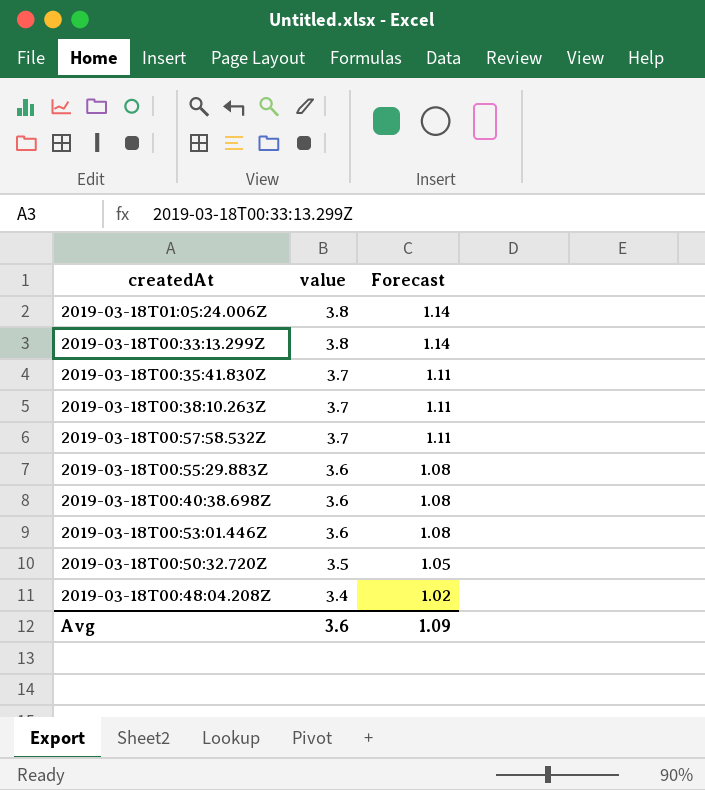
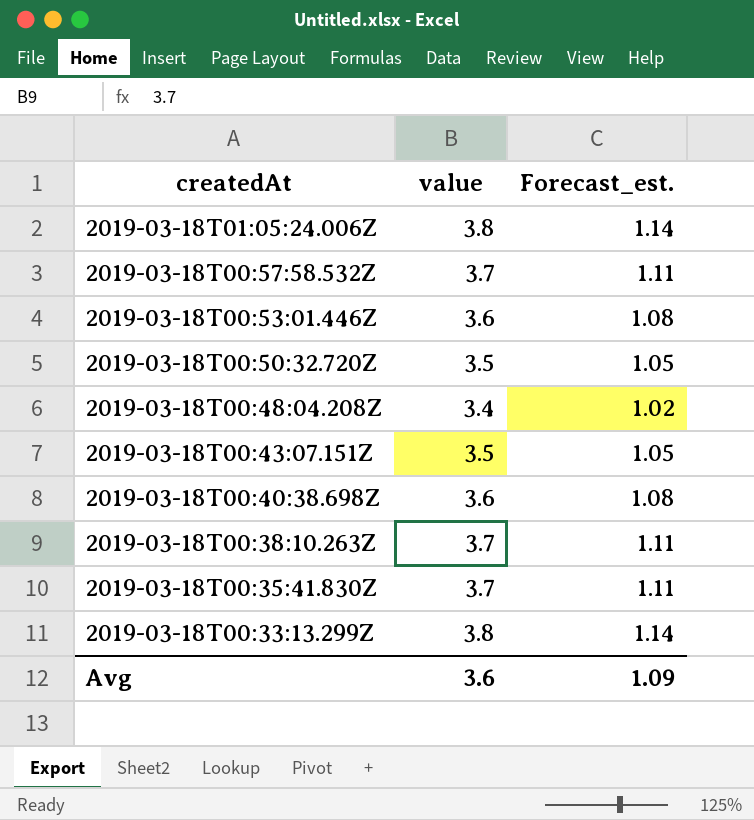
row order: value descending -> createdAt descending
column name: Forecast -> Forecast_est.
row 2019-03-18T00:55:29.883Z: 3.6 | 1.08 -> none
row 2019-03-18T00:43:07.151Z: none -> 3.5 | 1.05

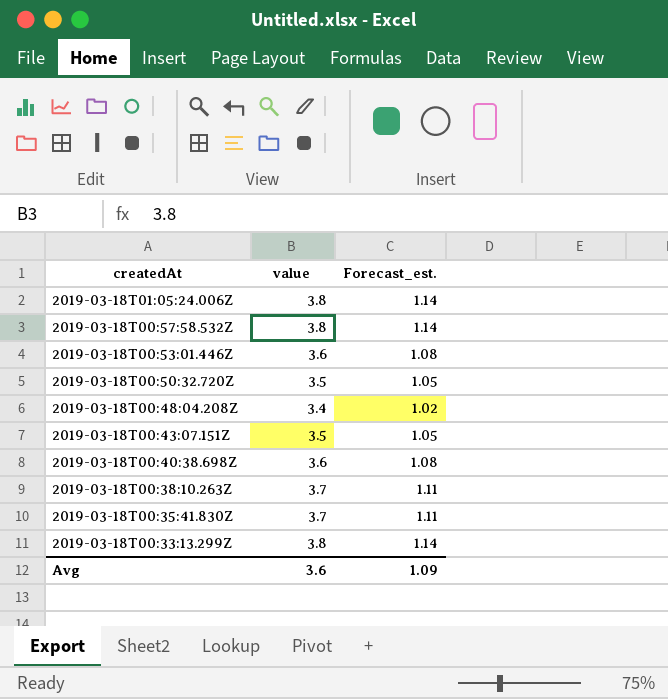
2019-03-18T00:57:58.532Z | value: 3.7 -> 3.8
2019-03-18T00:57:58.532Z | Forecast_est.: 1.11 -> 1.14

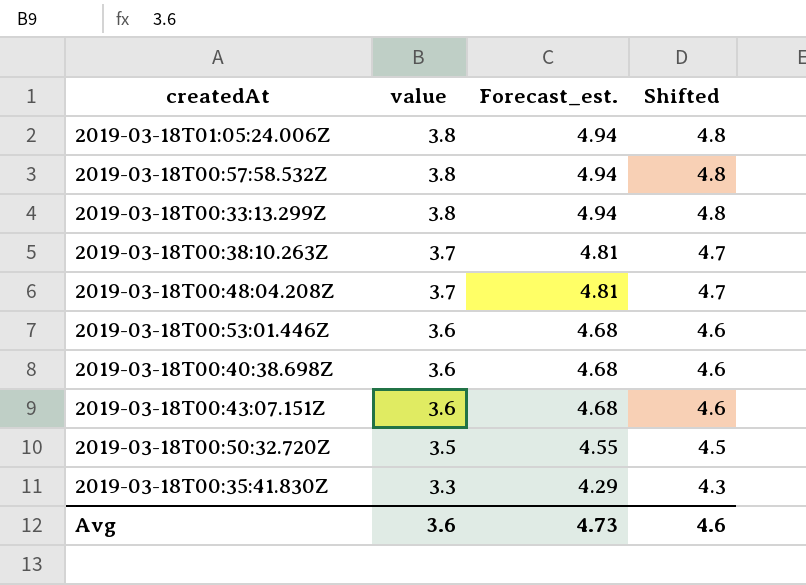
row order: createdAt descending -> value descending
column Forecast_est. | formula: [value] * 0.3 -> [value] * 1.3
column Shifted | formula: none -> [value] + 1
2019-03-18T00:48:04.208Z | value: 3.4 -> 3.7
2019-03-18T00:43:07.151Z | value: 3.5 -> 3.6
2019-03-18T00:35:41.830Z | value: 3.7 -> 3.3
Avg | Forecast_est.: 1.09 -> 4.73

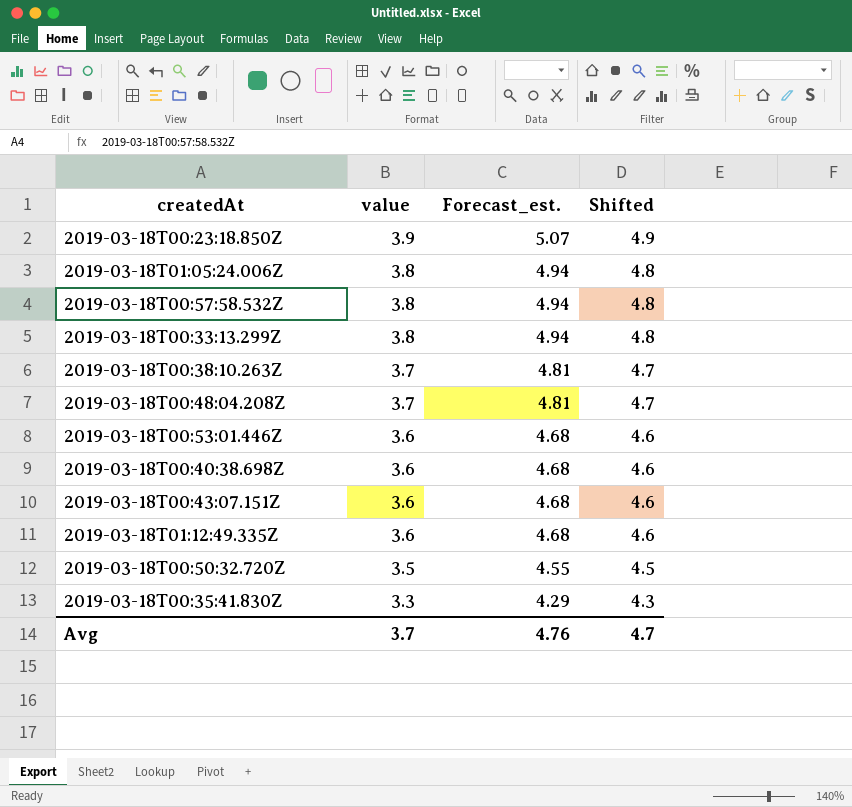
row 2019-03-18T00:23:18.850Z: none -> 3.9 | 5.07 | 4.9
row 2019-03-18T01:12:49.335Z: none -> 3.6 | 4.68 | 4.6
Avg | value: 3.6 -> 3.7
Avg | Forecast_est.: 4.73 -> 4.76
Avg | Shifted: 4.6 -> 4.7

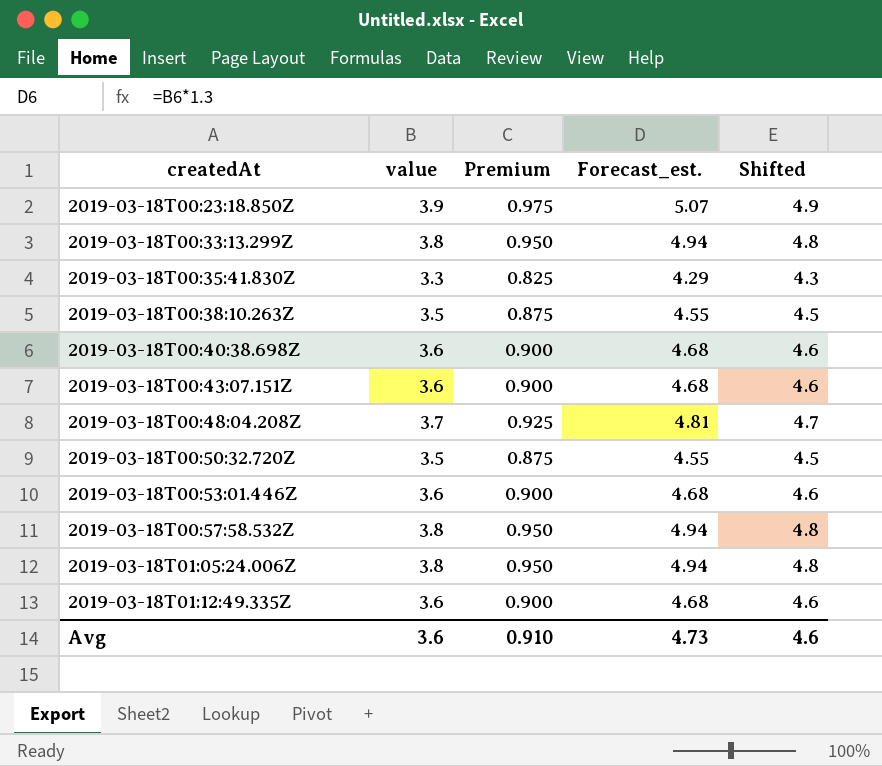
row order: value descending -> createdAt ascending
column Premium | formula: none -> [value] * 0.25
2019-03-18T00:38:10.263Z | value: 3.7 -> 3.5
2019-03-18T00:38:10.263Z | Forecast_est.: 4.81 -> 4.55
2019-03-18T00:38:10.263Z | Shifted: 4.7 -> 4.5
Avg | value: 3.7 -> 3.6
Avg | Forecast_est.: 4.76 -> 4.73
Avg | Shifted: 4.7 -> 4.6

